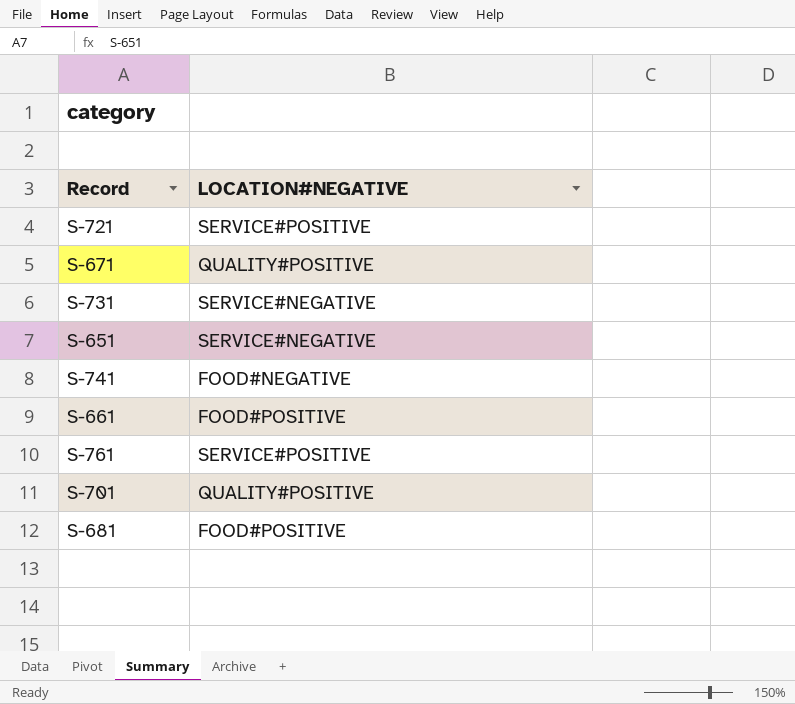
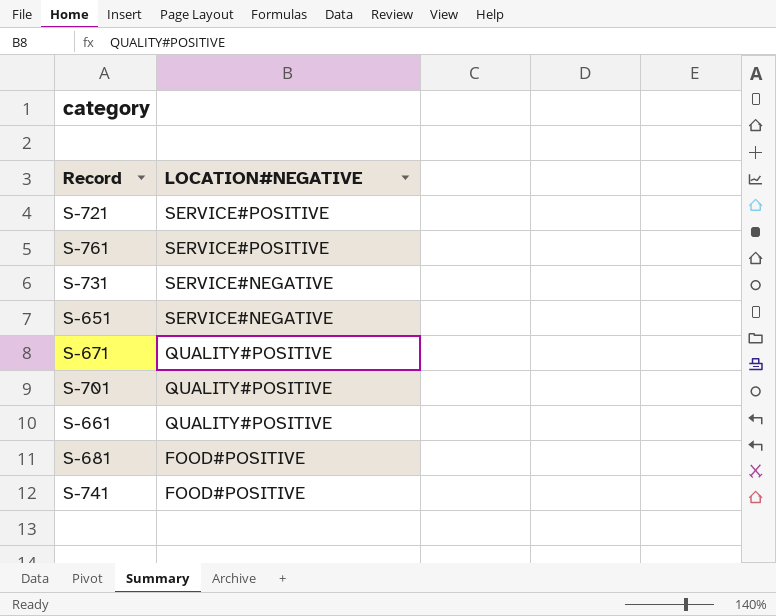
row order: none -> LOCATION#NEGATIVE descending
S-661 | LOCATION#NEGATIVE: FOOD#POSITIVE -> QUALITY#POSITIVE
S-741 | LOCATION#NEGATIVE: FOOD#NEGATIVE -> FOOD#POSITIVE

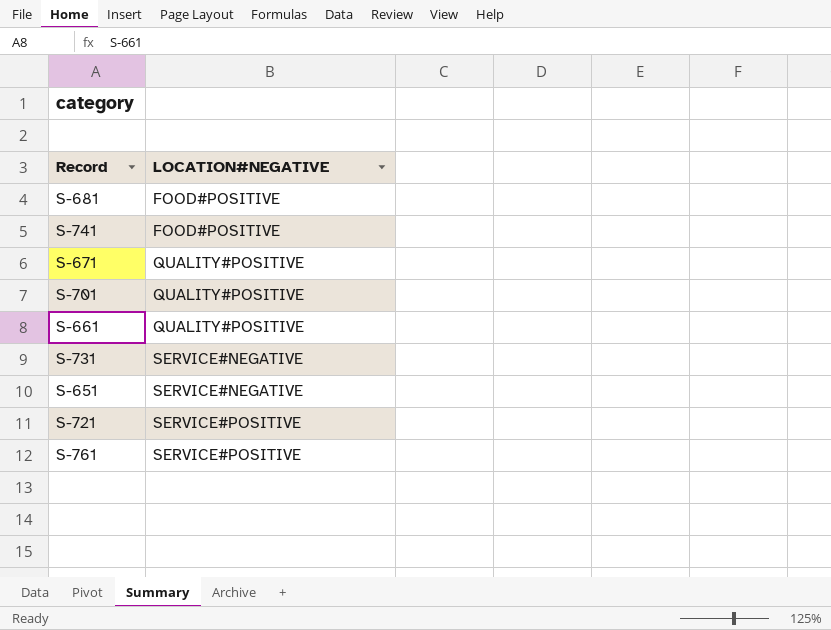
row order: LOCATION#NEGATIVE descending -> LOCATION#NEGATIVE ascending

